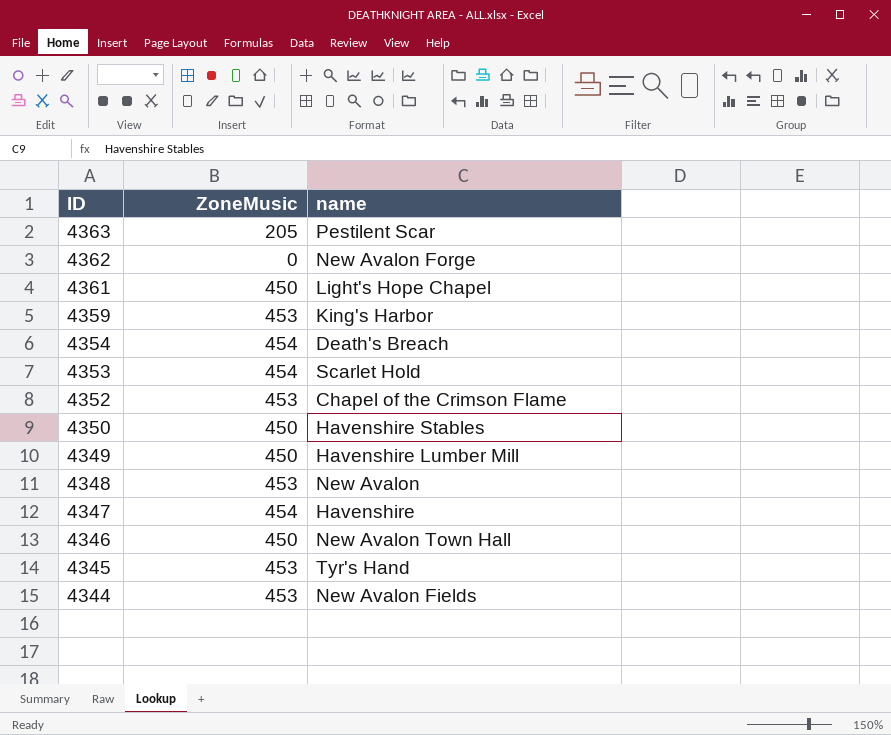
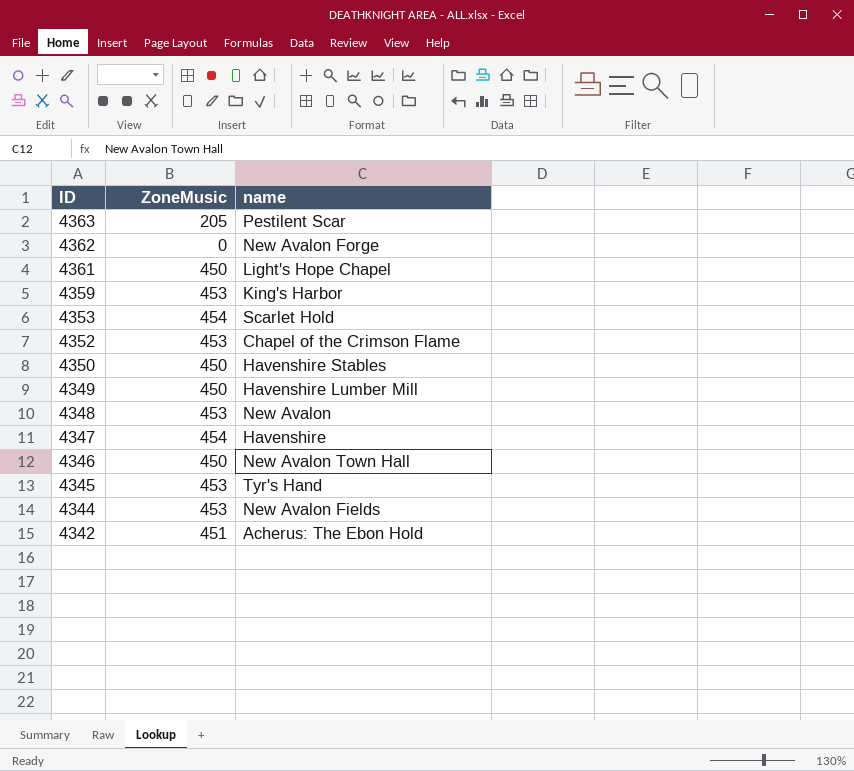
row 4354: 454 | Death's Breach -> none
row 4342: none -> 451 | Acherus: The Ebon Hold

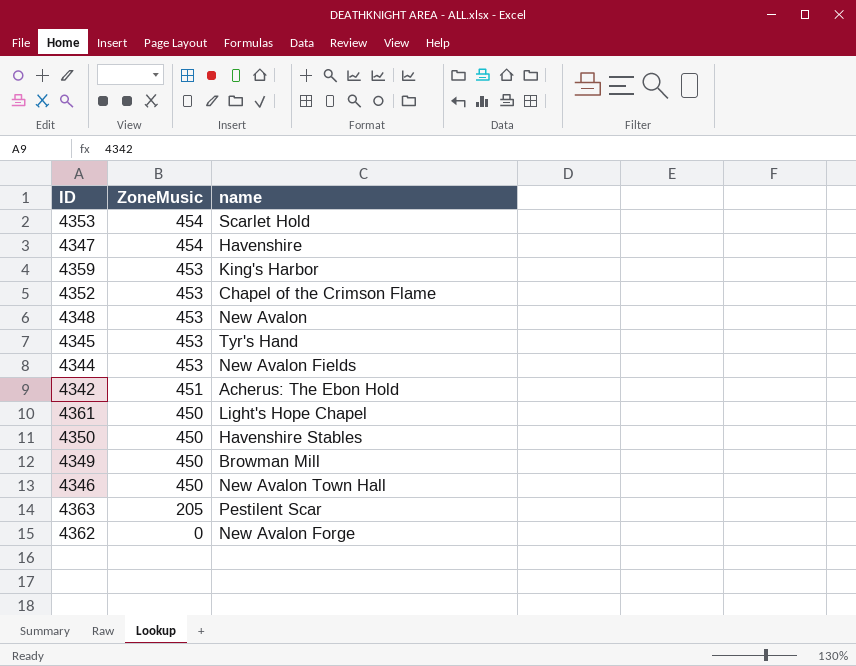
row order: ID descending -> ZoneMusic descending
4349 | name: Havenshire Lumber Mill -> Browman Mill

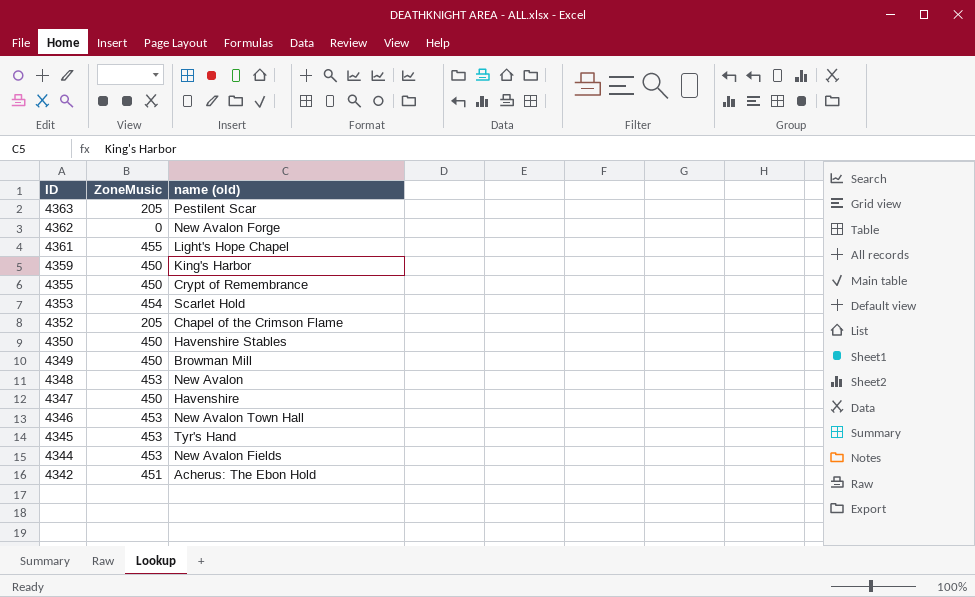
row order: ZoneMusic descending -> ID descending
column name: name -> name (old)
4361 | ZoneMusic: 450 -> 455
4359 | ZoneMusic: 453 -> 450
row 4355: none -> 450 | Crypt of Remembrance
4352 | ZoneMusic: 453 -> 205
4347 | ZoneMusic: 454 -> 450
4346 | ZoneMusic: 450 -> 453

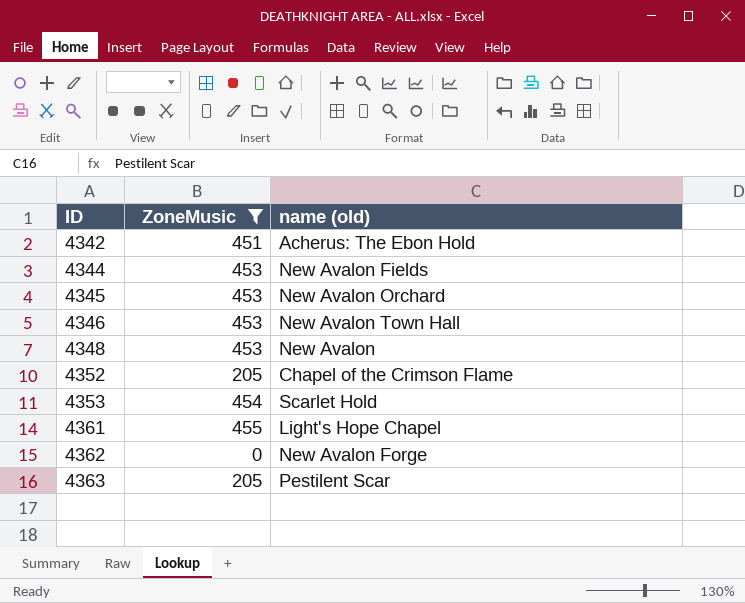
filter: none -> ZoneMusic != 450
row order: ID descending -> ID ascending
4345 | name (old): Tyr's Hand -> New Avalon Orchard

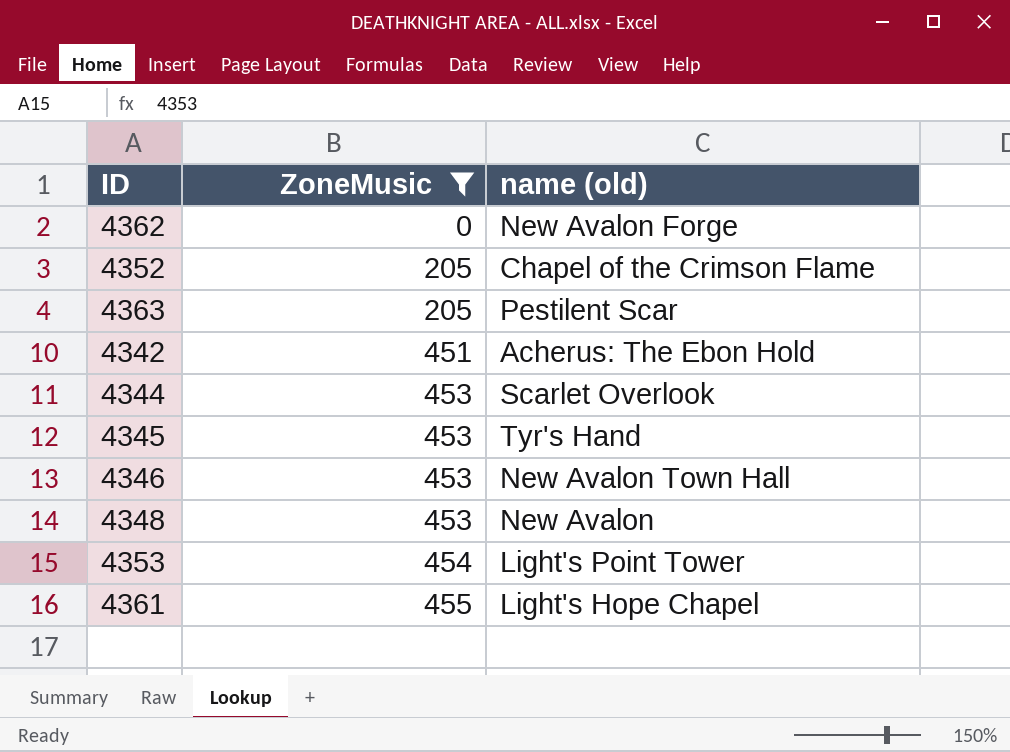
row order: ID ascending -> ZoneMusic ascending
4344 | name (old): New Avalon Fields -> Scarlet Overlook
4345 | name (old): New Avalon Orchard -> Tyr's Hand
4353 | name (old): Scarlet Hold -> Light's Point Tower

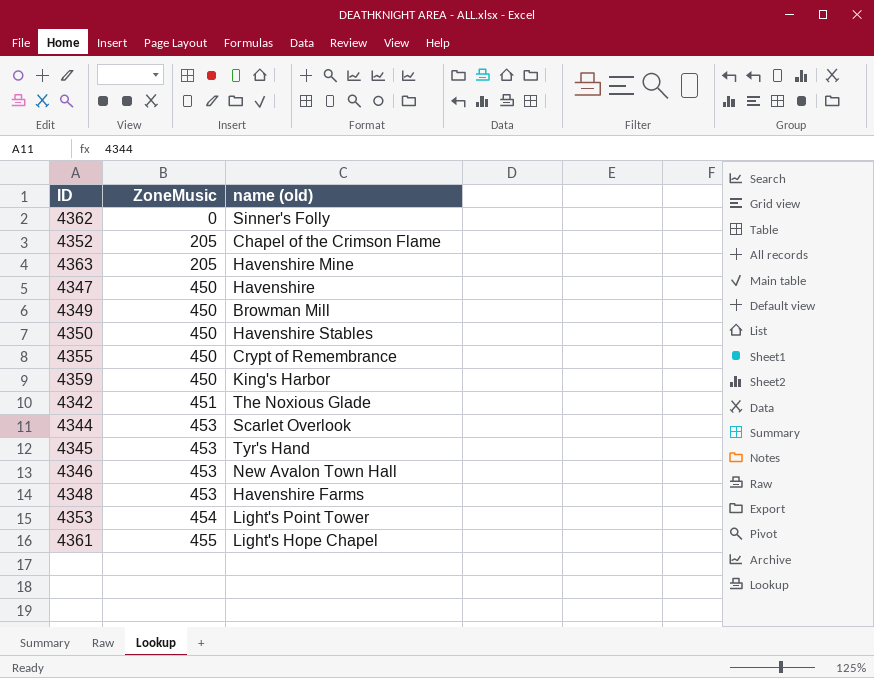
filter: ZoneMusic != 450 -> none
4362 | name (old): New Avalon Forge -> Sinner's Folly
4363 | name (old): Pestilent Scar -> Havenshire Mine
4342 | name (old): Acherus: The Ebon Hold -> The Noxious Glade
4348 | name (old): New Avalon -> Havenshire Farms

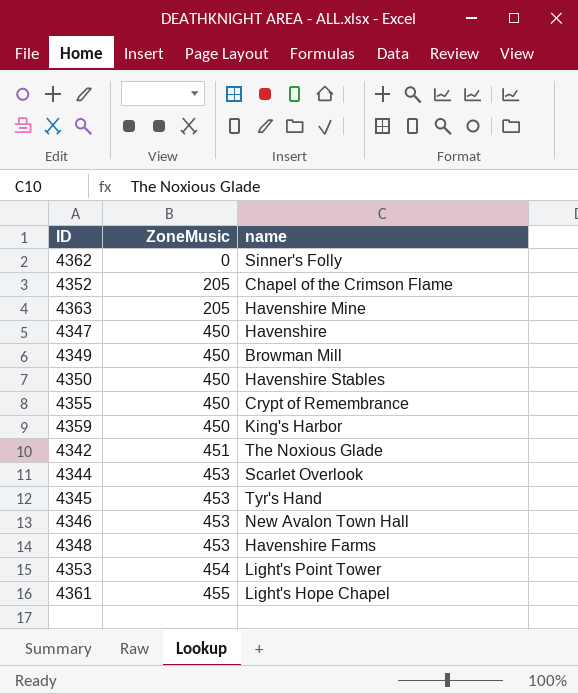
column name: name (old) -> name

